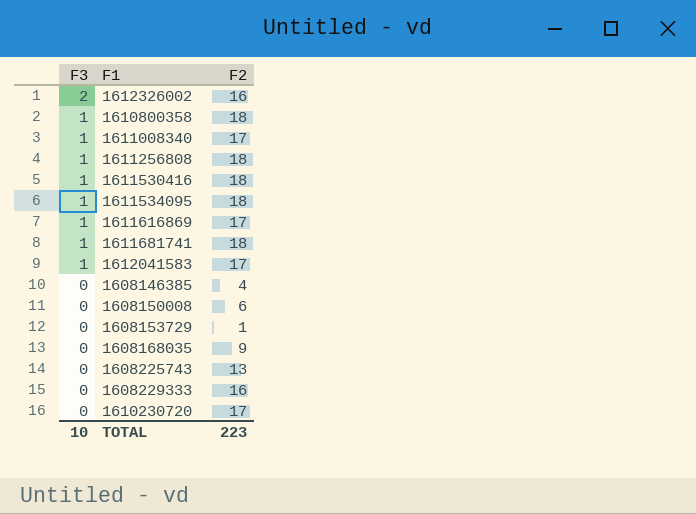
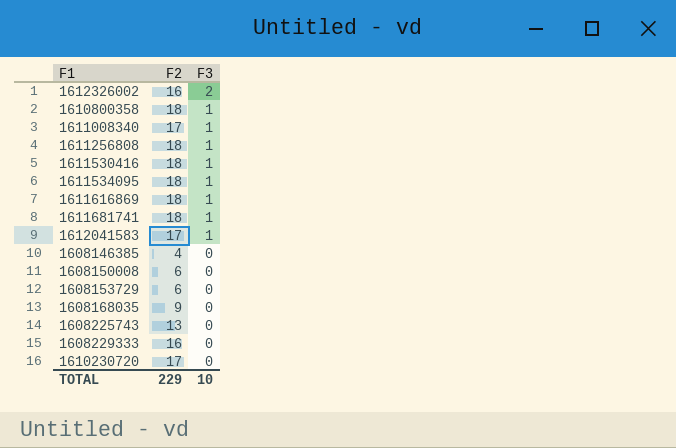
column F3 | position: 1 -> 3
1611616869 | F2: 17 -> 18
1608153729 | F2: 1 -> 6
TOTAL | F2: 223 -> 229

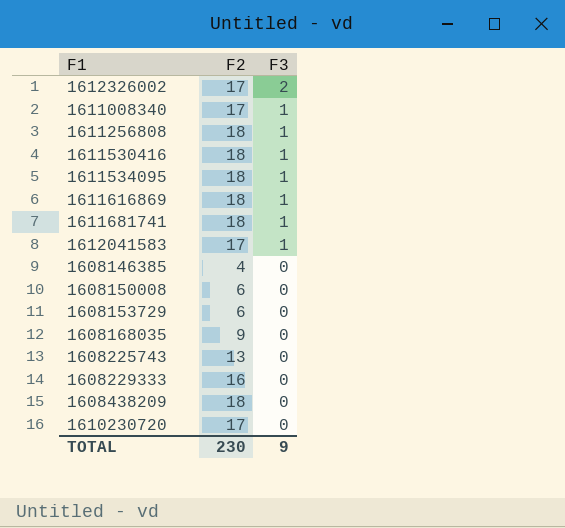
row 1610800358: 18 | 1 -> none
1612326002 | F2: 16 -> 17
row 1608438209: none -> 18 | 0
TOTAL | F2: 229 -> 230
TOTAL | F3: 10 -> 9

